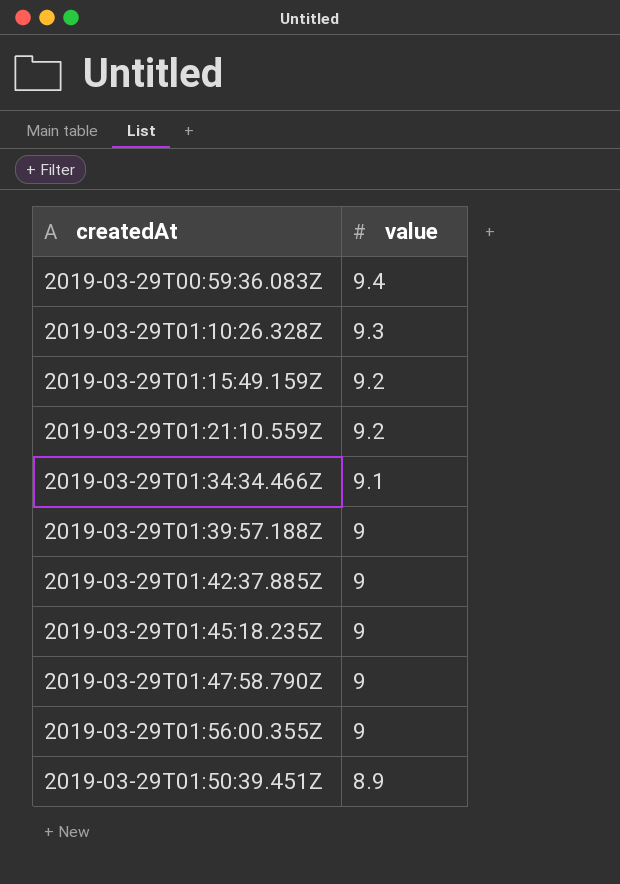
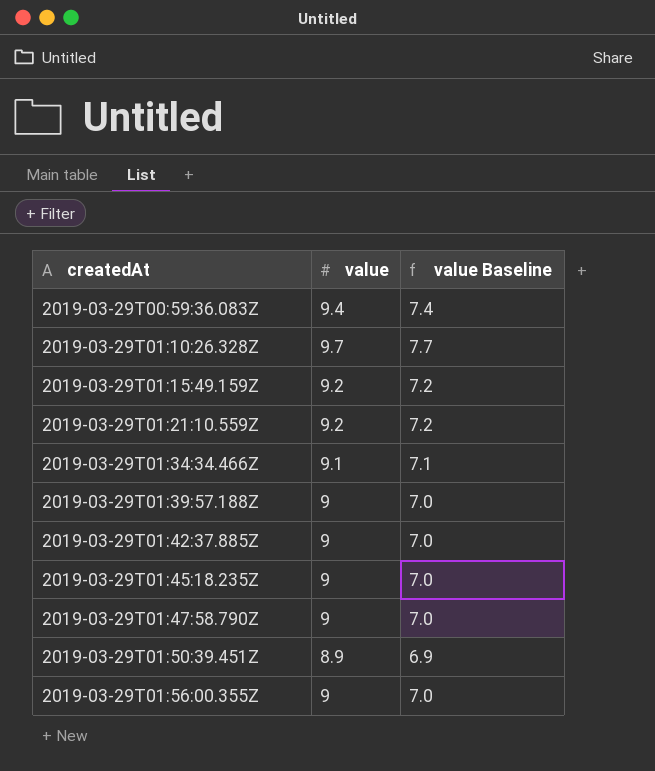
row order: value descending -> createdAt ascending
column value Baseline | formula: none -> [value] - 2
2019-03-29T01:10:26.328Z | value: 9.3 -> 9.7

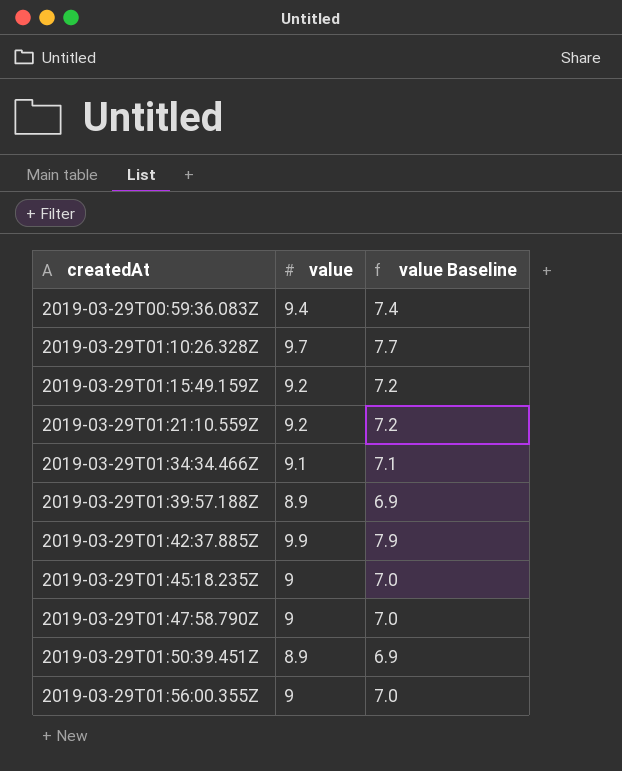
2019-03-29T01:39:57.188Z | value: 9 -> 8.9
2019-03-29T01:39:57.188Z | value Baseline: 7.0 -> 6.9
2019-03-29T01:42:37.885Z | value: 9 -> 9.9
2019-03-29T01:42:37.885Z | value Baseline: 7.0 -> 7.9

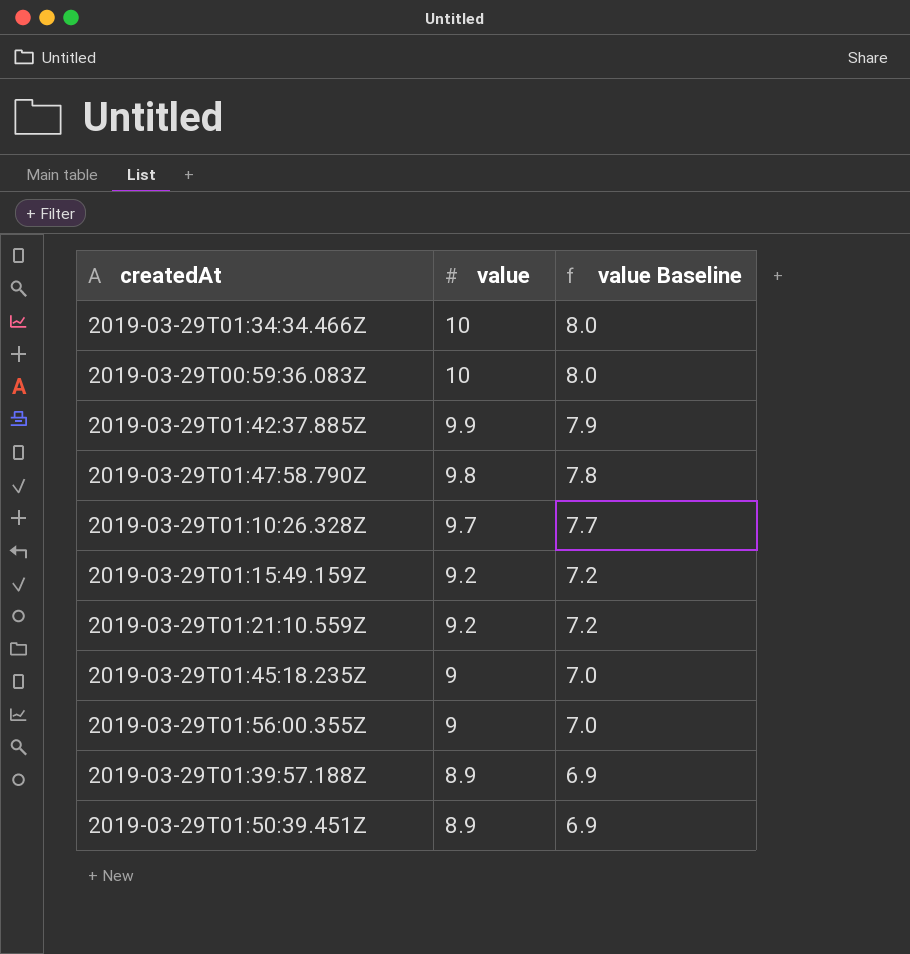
row order: createdAt ascending -> value descending
2019-03-29T01:34:34.466Z | value: 9.1 -> 10
2019-03-29T01:34:34.466Z | value Baseline: 7.1 -> 8.0
2019-03-29T00:59:36.083Z | value: 9.4 -> 10
2019-03-29T00:59:36.083Z | value Baseline: 7.4 -> 8.0
2019-03-29T01:47:58.790Z | value: 9 -> 9.8
2019-03-29T01:47:58.790Z | value Baseline: 7.0 -> 7.8

